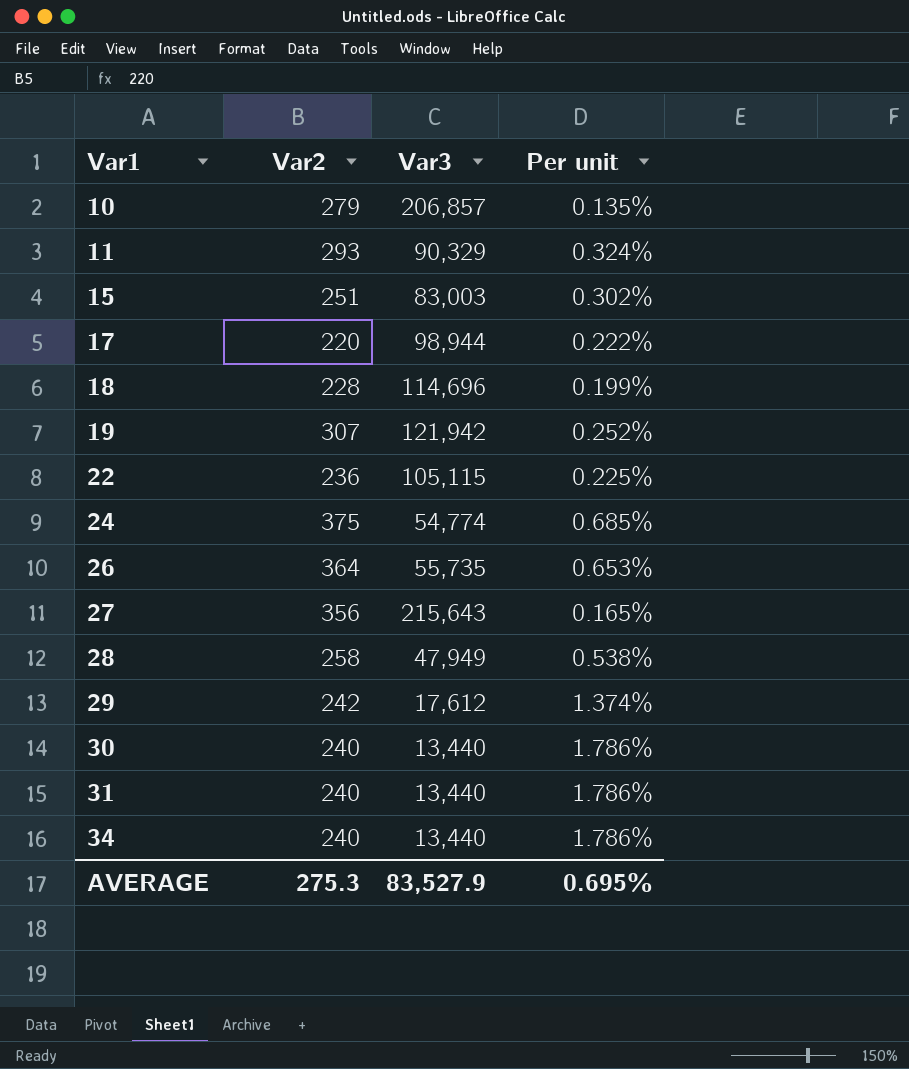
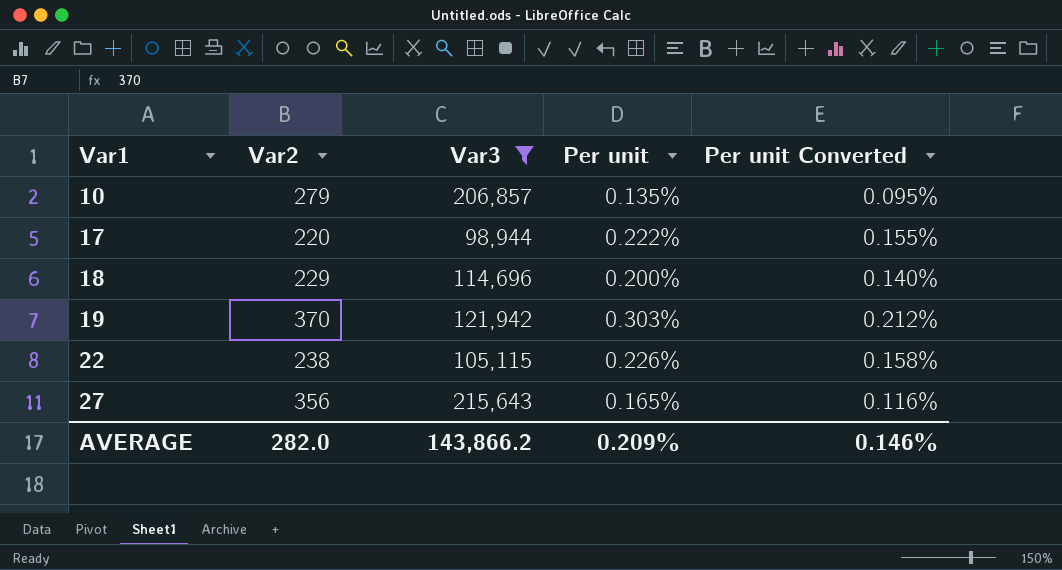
filter: none -> Var3 >= 98,944
column Per unit Converted | formula: none -> [Per unit] * 0.7
18 | Var2: 228 -> 229
18 | Per unit: 0.199% -> 0.200%
19 | Var2: 307 -> 370
19 | Per unit: 0.252% -> 0.303%
22 | Var2: 236 -> 238
22 | Per unit: 0.225% -> 0.226%
AVERAGE | Var2: 275.3 -> 282.0
AVERAGE | Var3: 83,527.9 -> 143,866.2
AVERAGE | Per unit: 0.695% -> 0.209%

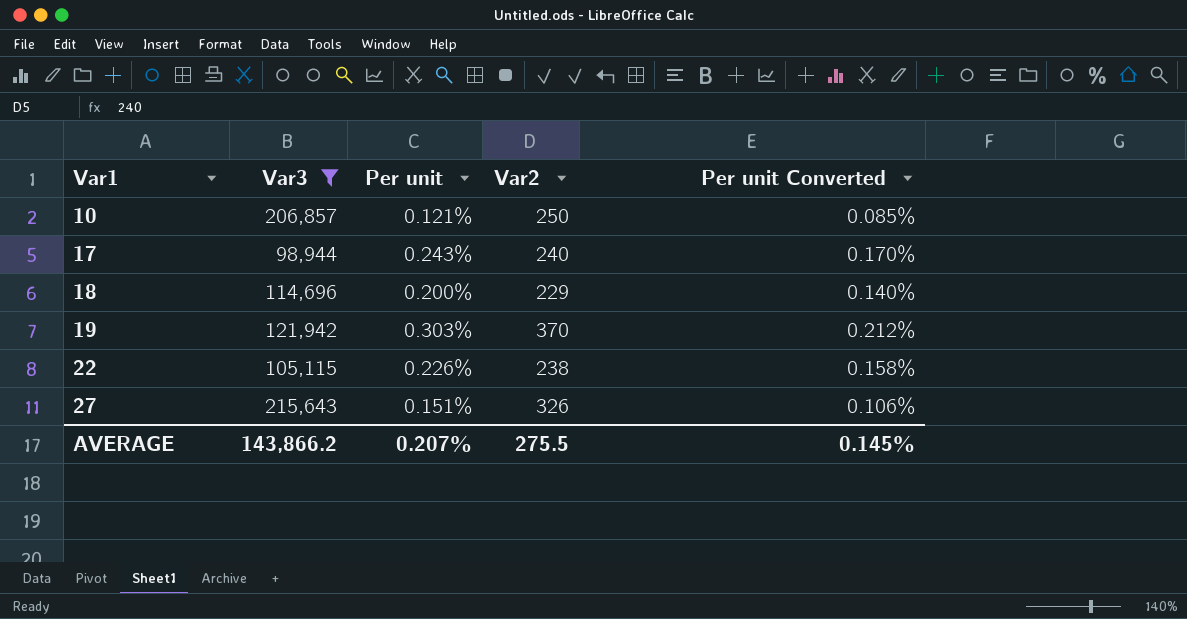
column Var2 | position: 2 -> 4
10 | Per unit: 0.135% -> 0.121%
10 | Var2: 279 -> 250
10 | Per unit Converted: 0.095% -> 0.085%
17 | Per unit: 0.222% -> 0.243%
17 | Var2: 220 -> 240
17 | Per unit Converted: 0.155% -> 0.170%
27 | Per unit: 0.165% -> 0.151%
27 | Var2: 356 -> 326
27 | Per unit Converted: 0.116% -> 0.106%
AVERAGE | Per unit: 0.209% -> 0.207%
AVERAGE | Var2: 282.0 -> 275.5
AVERAGE | Per unit Converted: 0.146% -> 0.145%

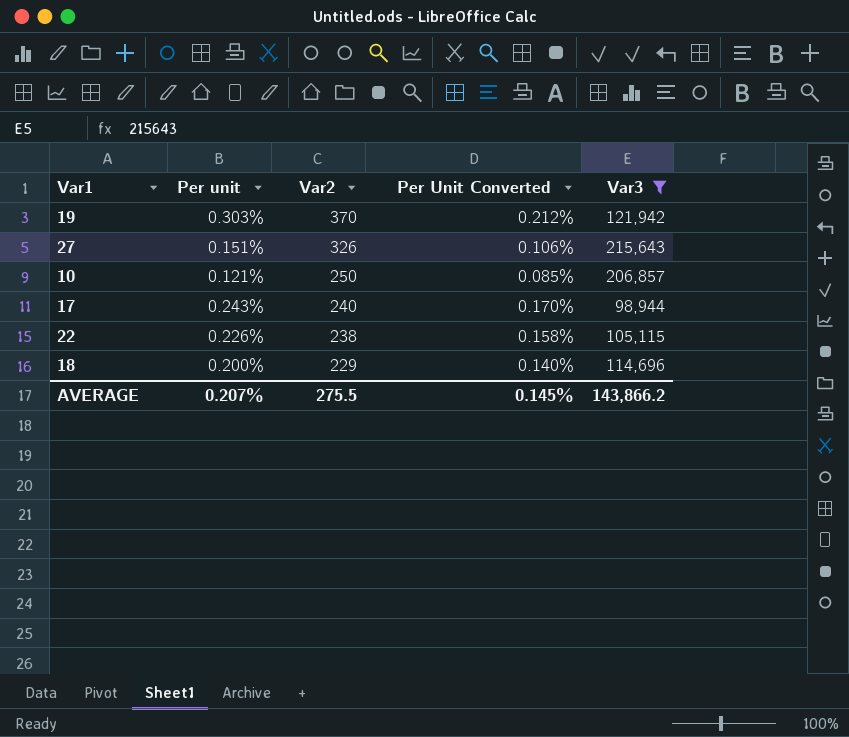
row order: Var1 ascending -> Var2 descending
column name: Per unit Converted -> Per Unit Converted
column Var3 | position: 2 -> 5

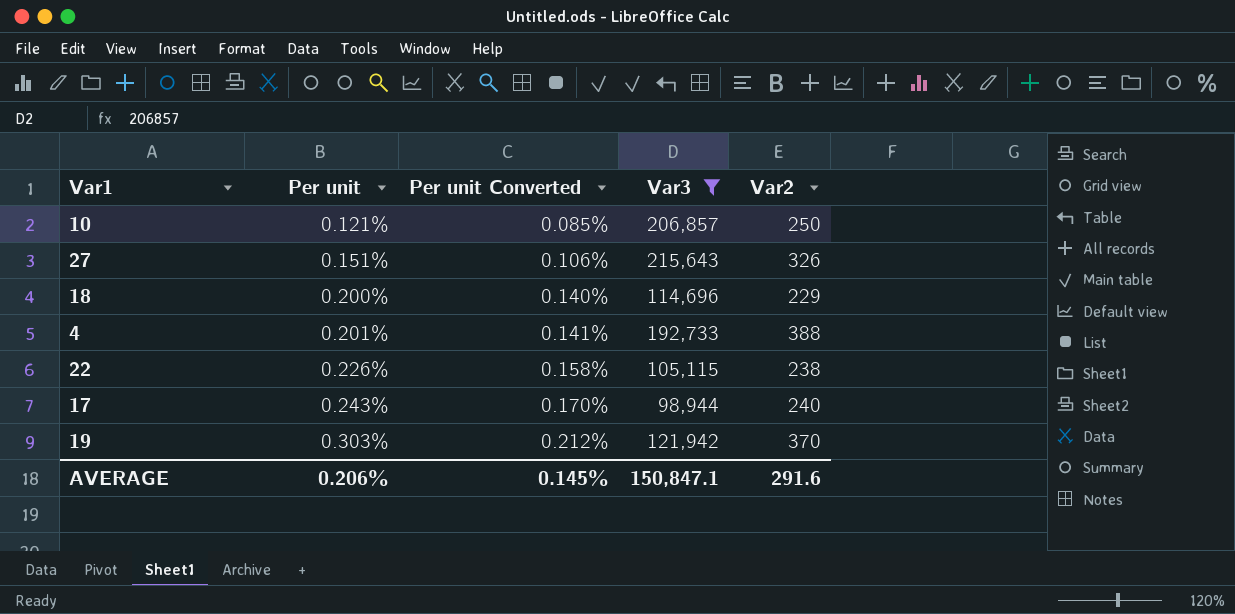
row order: Var2 descending -> Per unit ascending
column name: Per Unit Converted -> Per unit Converted
column Var2 | position: 3 -> 5
row 4: none -> 0.201% | 0.141% | 192,733 | 388
AVERAGE | Per unit: 0.207% -> 0.206%
AVERAGE | Var3: 143,866.2 -> 150,847.1
AVERAGE | Var2: 275.5 -> 291.6

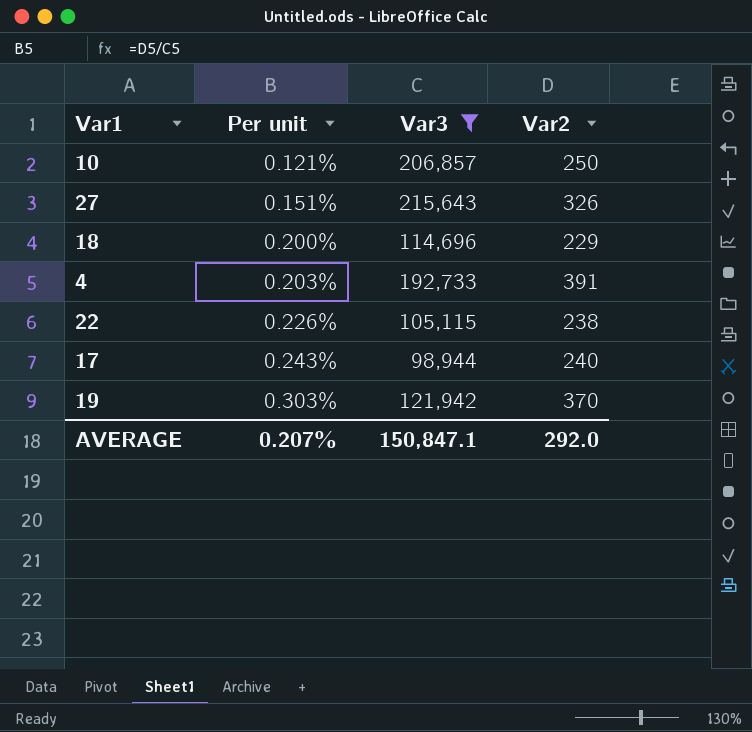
column Per unit Converted | formula: [Per unit] * 0.7 -> none
4 | Per unit: 0.201% -> 0.203%
4 | Var2: 388 -> 391
AVERAGE | Per unit: 0.206% -> 0.207%
AVERAGE | Var2: 291.6 -> 292.0

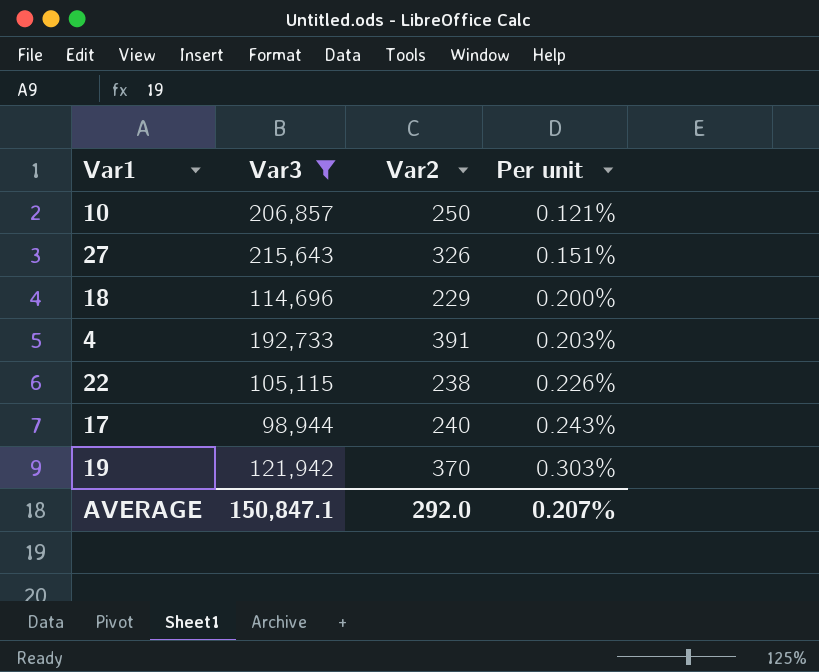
column Per unit | position: 2 -> 4

